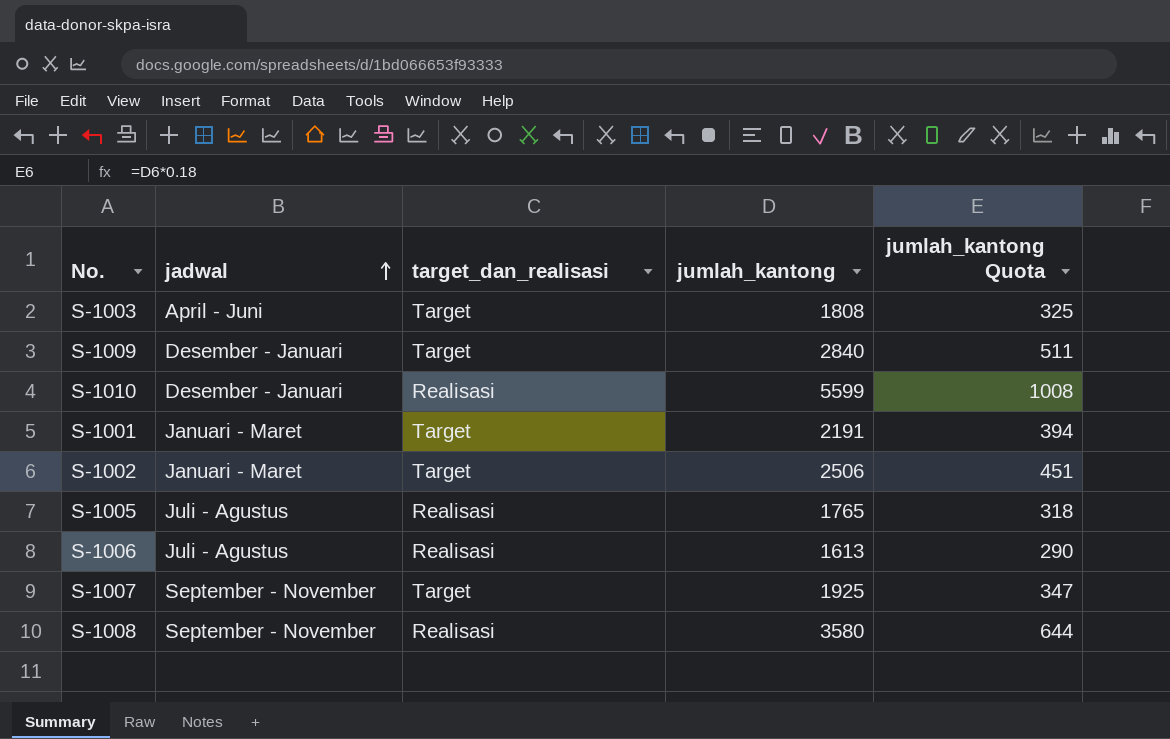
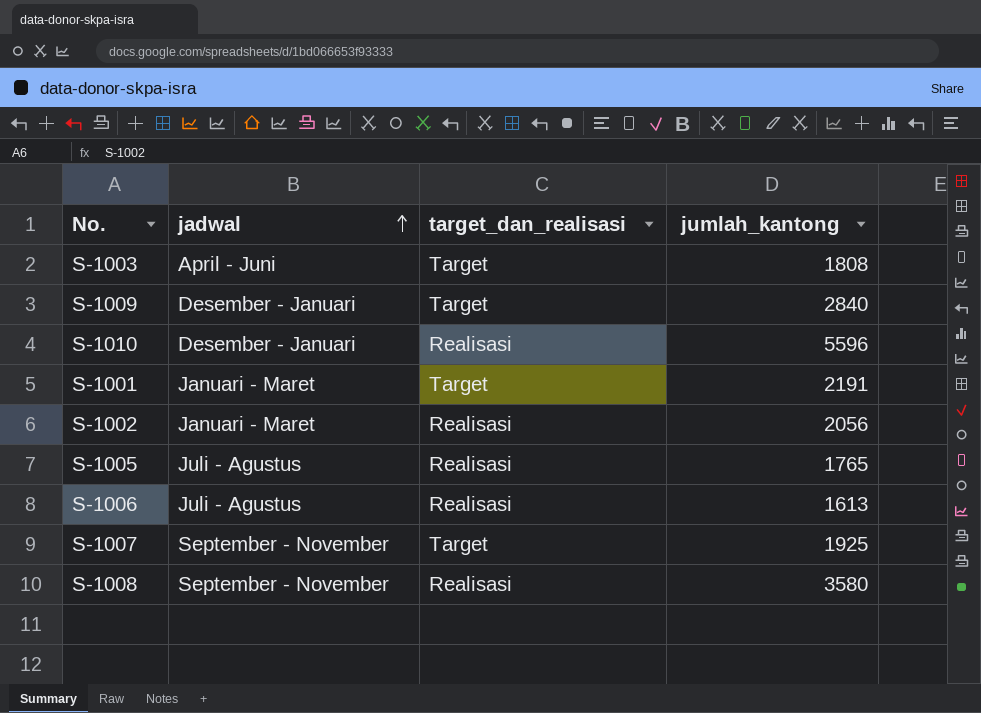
column jumlah_kantong Quota | formula: [jumlah_kantong] * 0.18 -> none
S-1010 | jumlah_kantong: 5599 -> 5596
S-1002 | target_dan_realisasi: Target -> Realisasi
S-1002 | jumlah_kantong: 2506 -> 2056

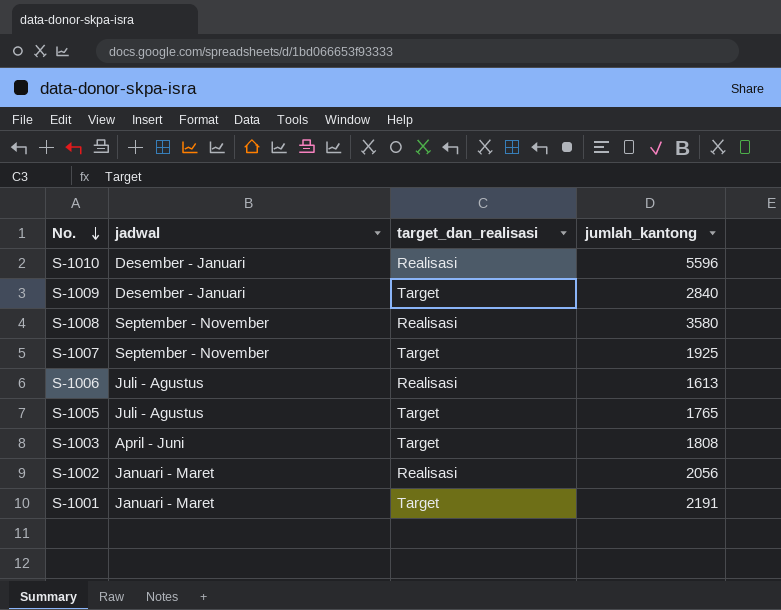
row order: jadwal ascending -> No. descending
S-1005 | target_dan_realisasi: Realisasi -> Target

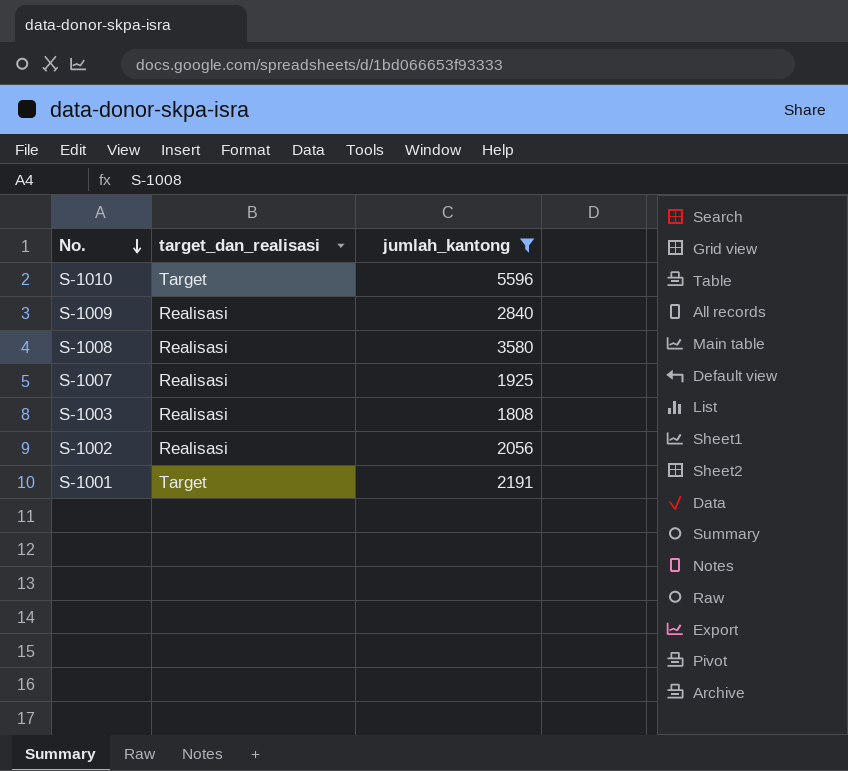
filter: none -> jumlah_kantong >= 1808
column jadwal | position: 2 -> none
S-1010 | target_dan_realisasi: Realisasi -> Target
S-1009 | target_dan_realisasi: Target -> Realisasi
S-1007 | target_dan_realisasi: Target -> Realisasi
S-1003 | target_dan_realisasi: Target -> Realisasi

